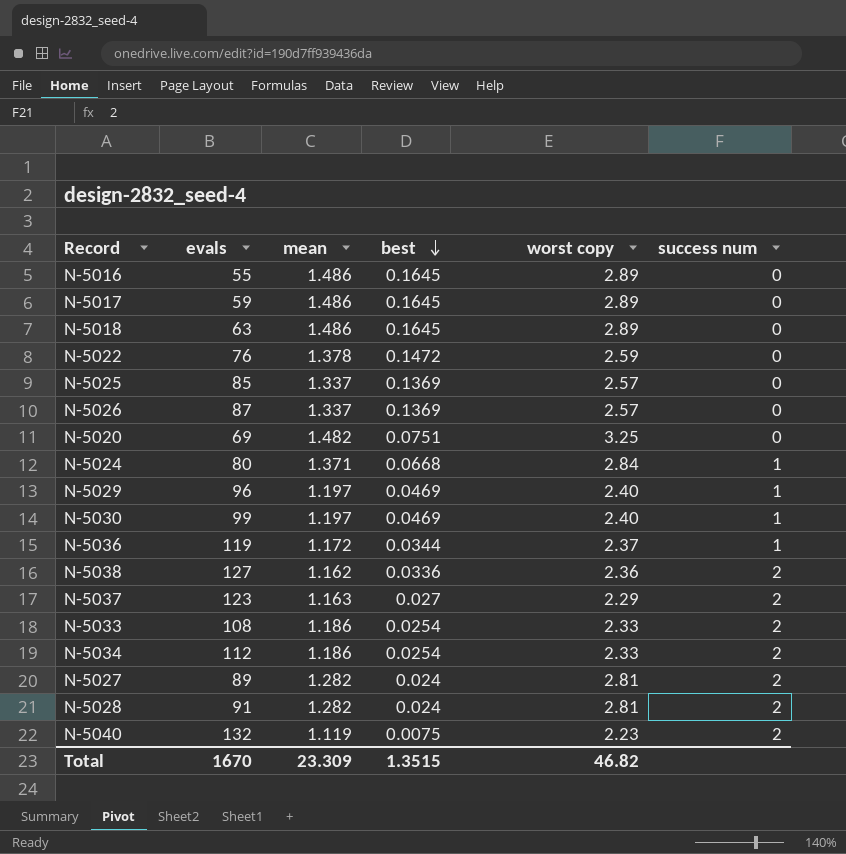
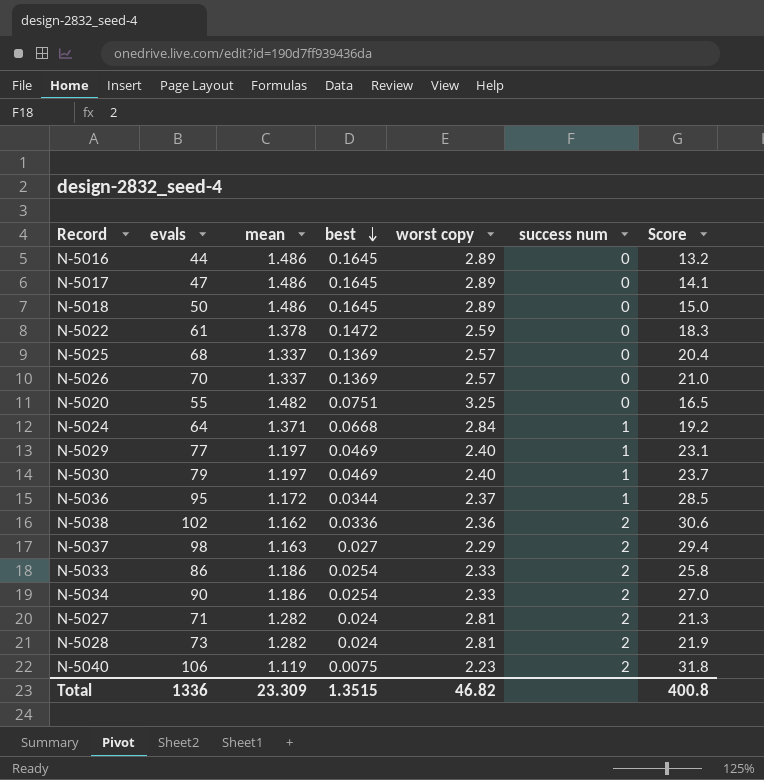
column Score | formula: none -> [evals] * 0.3
N-5016 | evals: 55 -> 44
N-5017 | evals: 59 -> 47
N-5018 | evals: 63 -> 50
N-5022 | evals: 76 -> 61
N-5025 | evals: 85 -> 68
N-5026 | evals: 87 -> 70
N-5020 | evals: 69 -> 55
N-5024 | evals: 80 -> 64
N-5029 | evals: 96 -> 77
N-5030 | evals: 99 -> 79
N-5036 | evals: 119 -> 95
N-5038 | evals: 127 -> 102
N-5037 | evals: 123 -> 98
N-5033 | evals: 108 -> 86
N-5034 | evals: 112 -> 90
N-5027 | evals: 89 -> 71
N-5028 | evals: 91 -> 73
N-5040 | evals: 132 -> 106
Total | evals: 1670 -> 1336

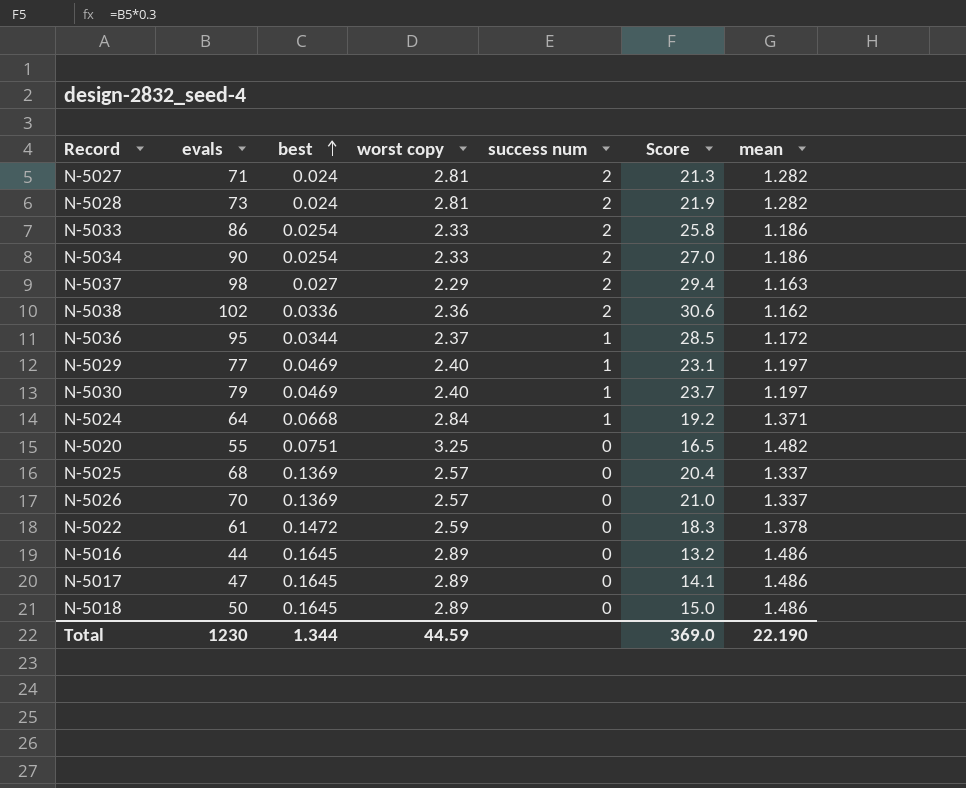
row order: best descending -> best ascending
column mean | position: 3 -> 7
row N-5040: 106 | 1.119 | 0.0075 | 2.23 | 2 | 31.8 -> none
Total | evals: 1336 -> 1230
Total | best: 1.3515 -> 1.344
Total | worst copy: 46.82 -> 44.59
Total | Score: 400.8 -> 369.0
Total | mean: 23.309 -> 22.190

